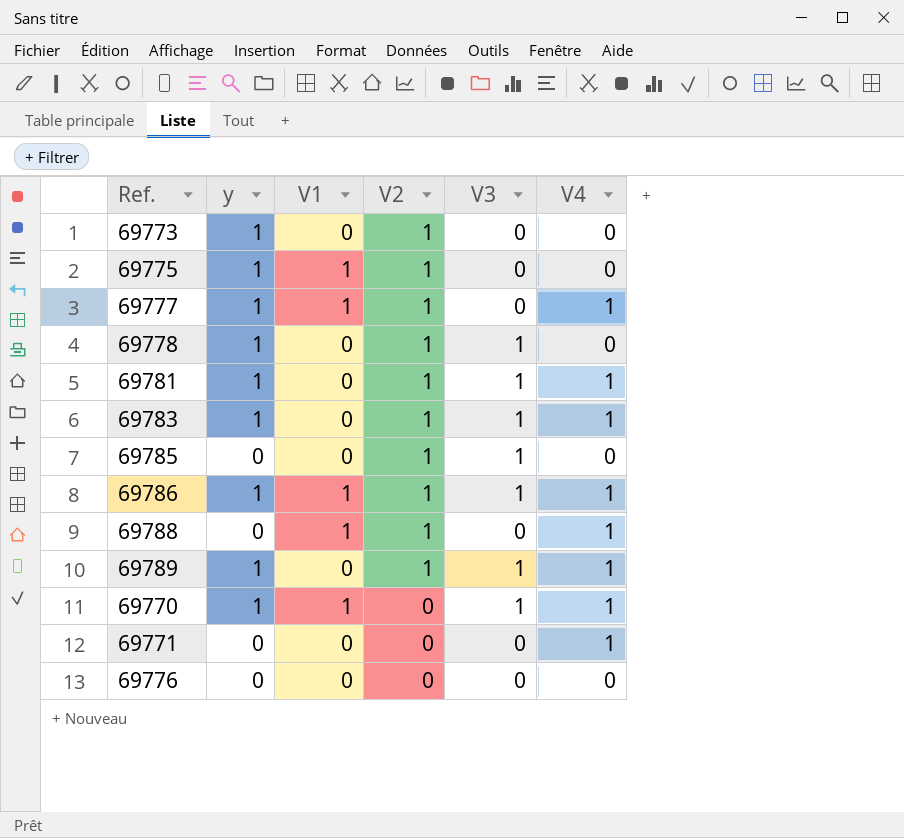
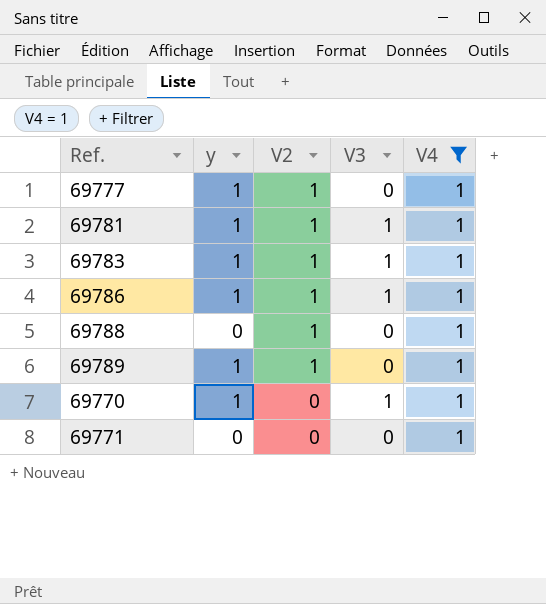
filter: none -> V4 = 1
column V1 | position: 3 -> none
69789 | V3: 1 -> 0

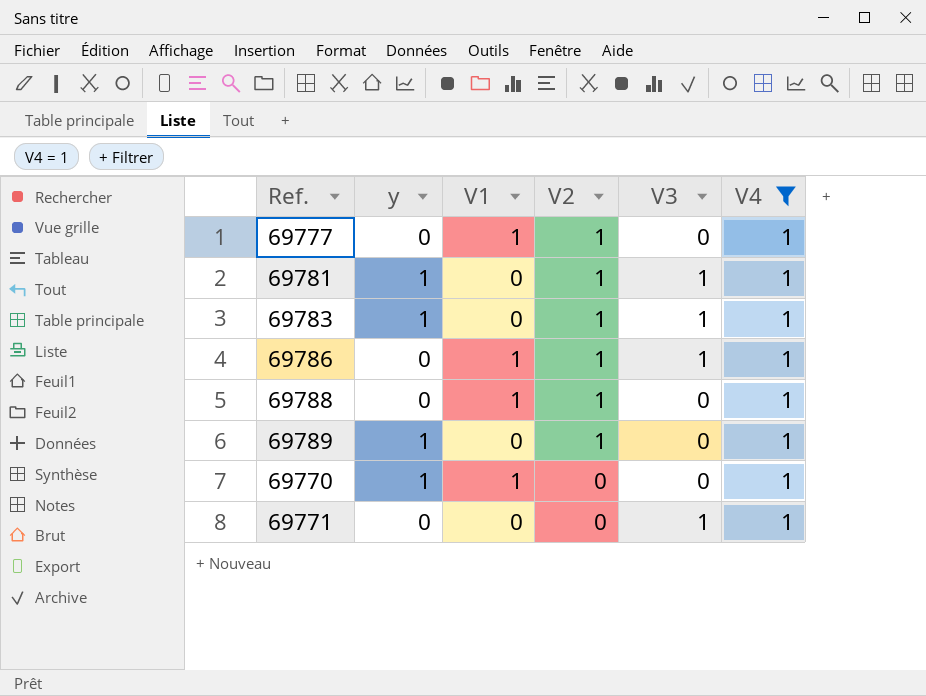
column V1 | position: none -> 3
69777 | y: 1 -> 0
69786 | y: 1 -> 0
69770 | V3: 1 -> 0
69771 | V3: 0 -> 1

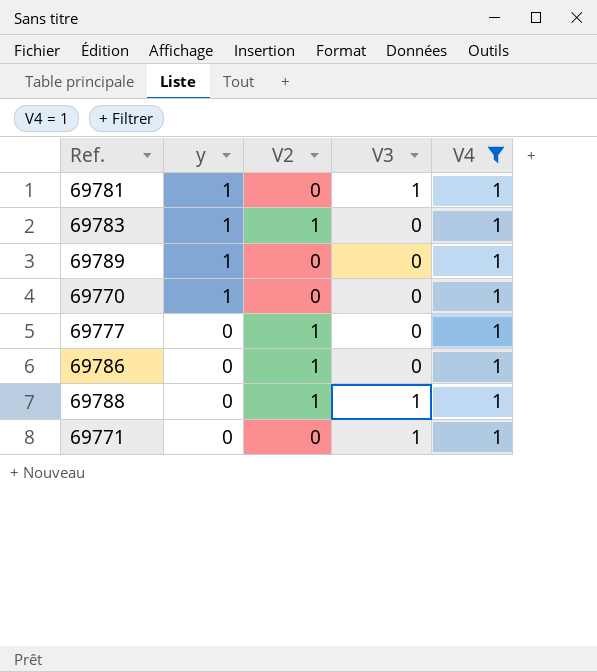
row order: V2 descending -> y descending
column V1 | position: 3 -> none
69781 | V2: 1 -> 0
69783 | V3: 1 -> 0
69789 | V2: 1 -> 0
69786 | V3: 1 -> 0
69788 | V3: 0 -> 1

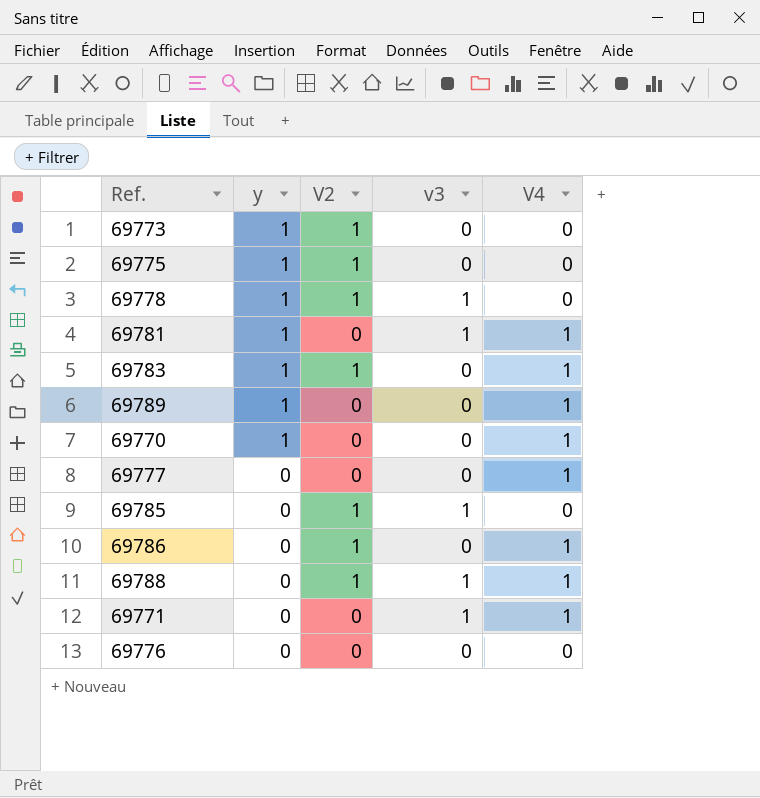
filter: V4 = 1 -> none
column name: V3 -> v3
69777 | V2: 1 -> 0

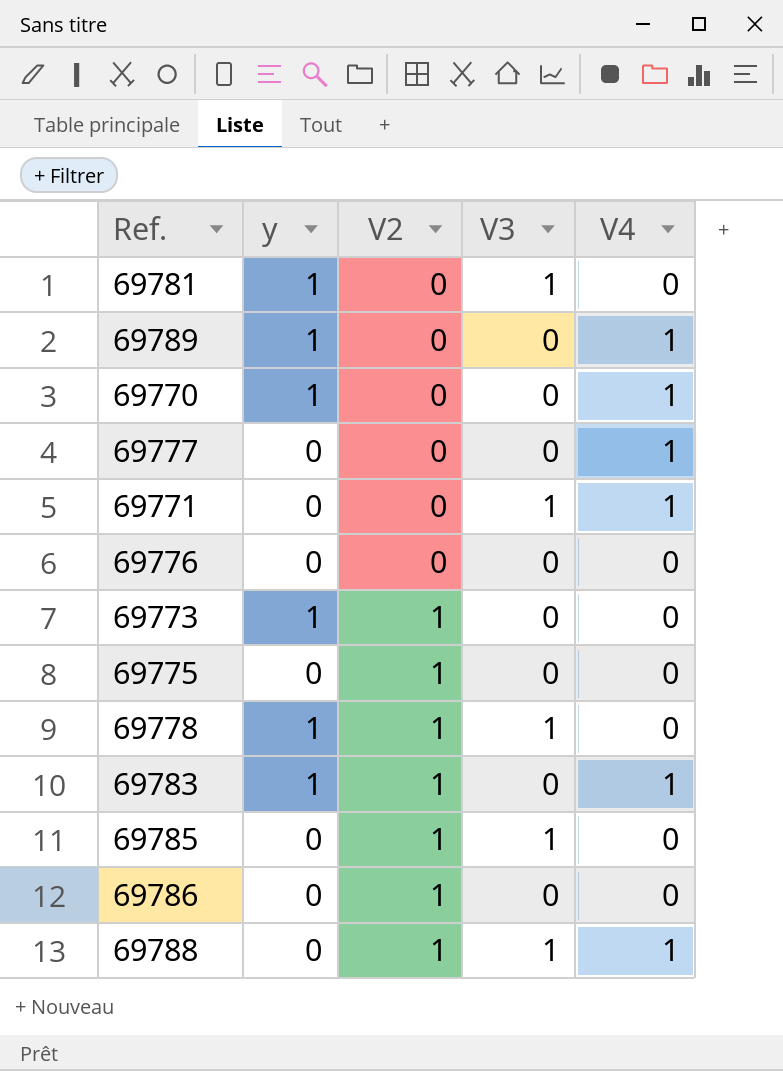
row order: y descending -> V2 ascending
column name: v3 -> V3
69781 | V4: 1 -> 0
69775 | y: 1 -> 0
69786 | V4: 1 -> 0

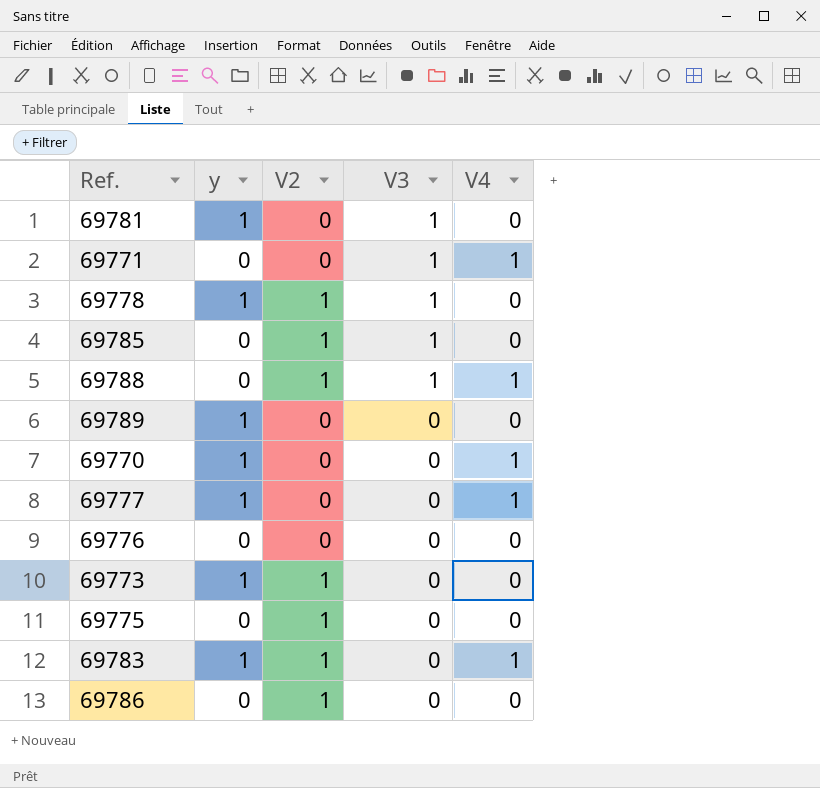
row order: V2 ascending -> V3 descending
69789 | V4: 1 -> 0
69777 | y: 0 -> 1

